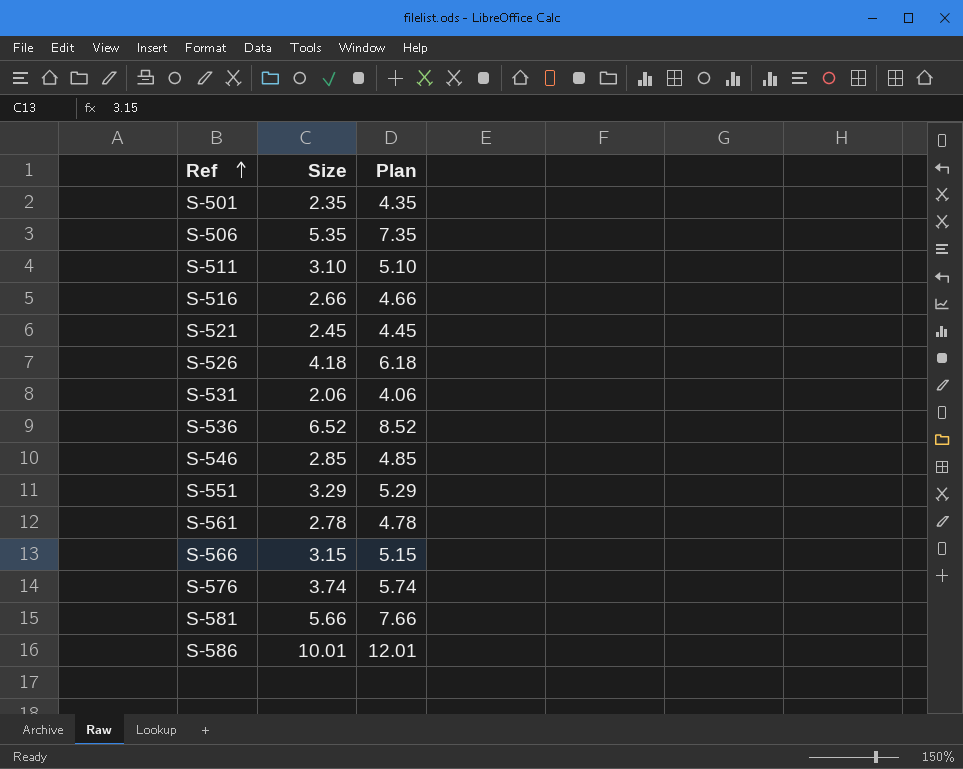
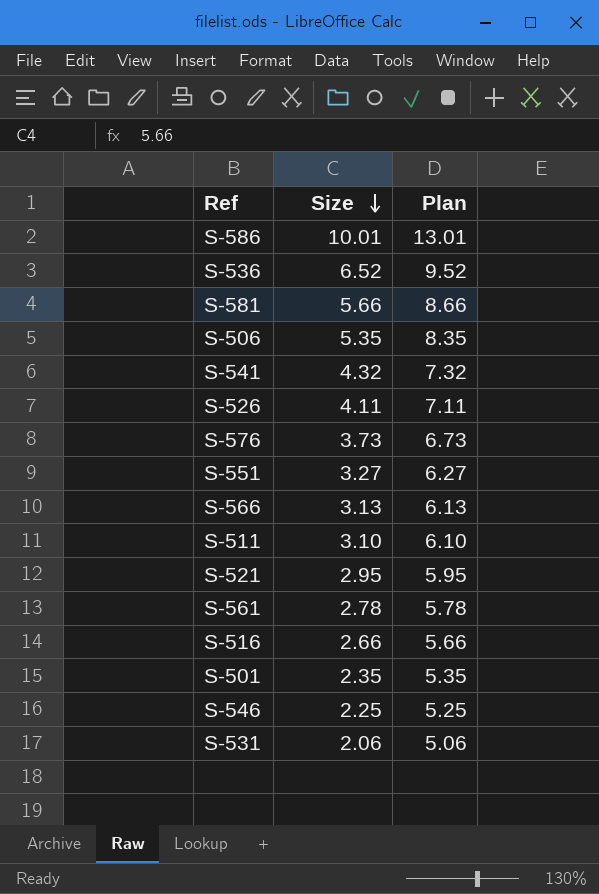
row order: Ref ascending -> Size descending
column Plan | formula: [Size] + 2 -> [Size] + 3
row S-541: none -> 4.32 | 7.32
S-526 | Size: 4.18 -> 4.11
S-576 | Size: 3.74 -> 3.73
S-551 | Size: 3.29 -> 3.27
S-566 | Size: 3.15 -> 3.13
S-521 | Size: 2.45 -> 2.95
S-546 | Size: 2.85 -> 2.25

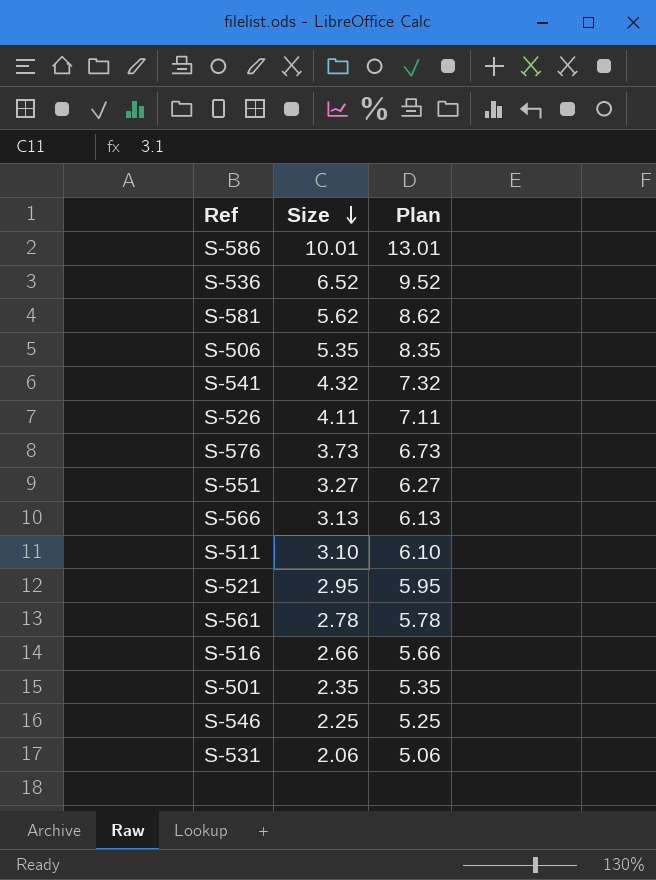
S-581 | Size: 5.66 -> 5.62
S-581 | Plan: 8.66 -> 8.62

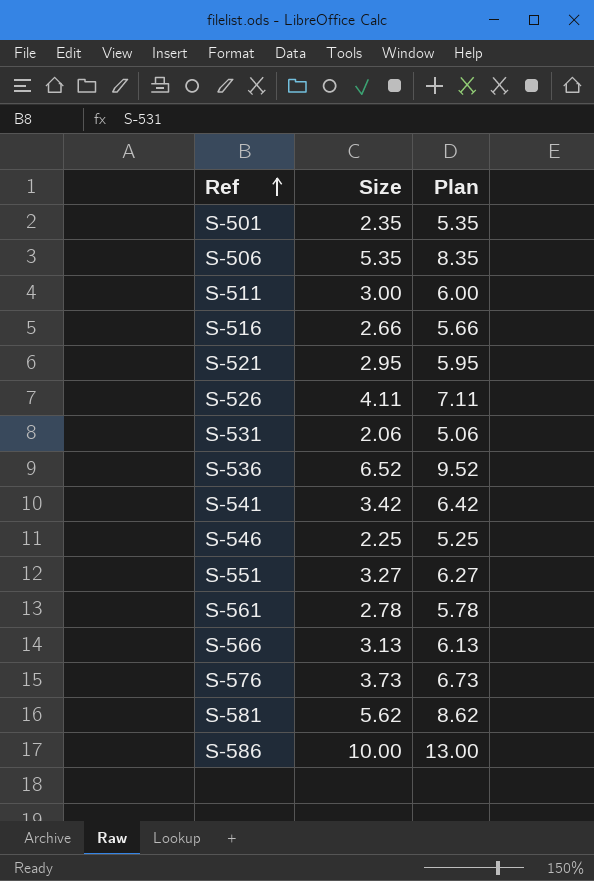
row order: Size descending -> Ref ascending
S-511 | Size: 3.10 -> 3.00
S-511 | Plan: 6.10 -> 6.00
S-541 | Size: 4.32 -> 3.42
S-541 | Plan: 7.32 -> 6.42
S-586 | Size: 10.01 -> 10.00
S-586 | Plan: 13.01 -> 13.00

